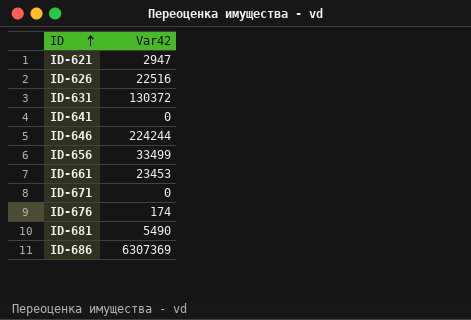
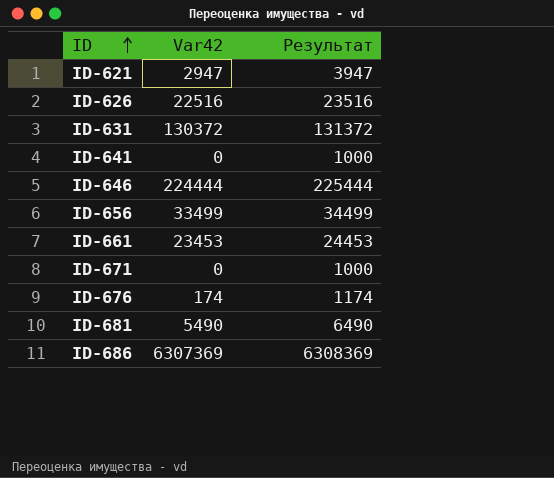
column Результат | formula: none -> [Var42] + 1000
ID-646 | Var42: 224244 -> 224444

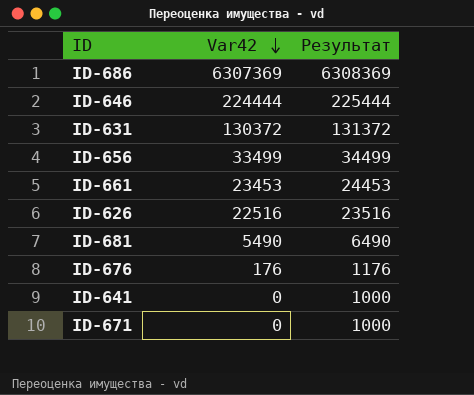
row order: ID ascending -> Var42 descending
row ID-621: 2947 | 3947 -> none
ID-676 | Var42: 174 -> 176
ID-676 | Результат: 1174 -> 1176

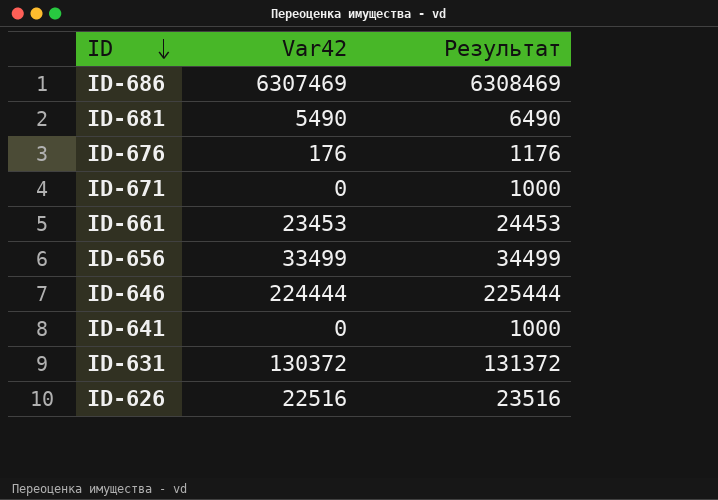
row order: Var42 descending -> ID descending
ID-686 | Var42: 6307369 -> 6307469
ID-686 | Результат: 6308369 -> 6308469

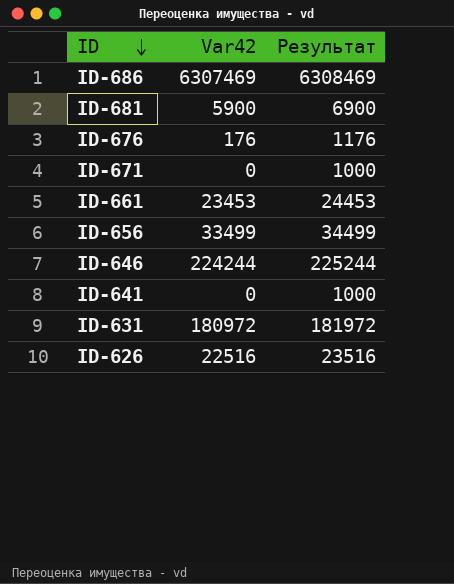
ID-681 | Var42: 5490 -> 5900
ID-681 | Результат: 6490 -> 6900
ID-646 | Var42: 224444 -> 224244
ID-646 | Результат: 225444 -> 225244
ID-631 | Var42: 130372 -> 180972
ID-631 | Результат: 131372 -> 181972

